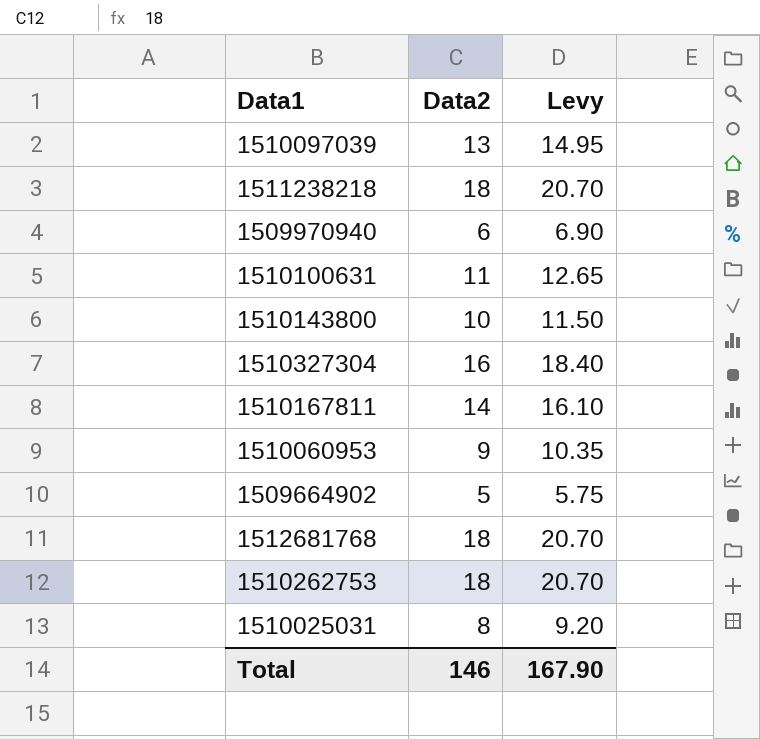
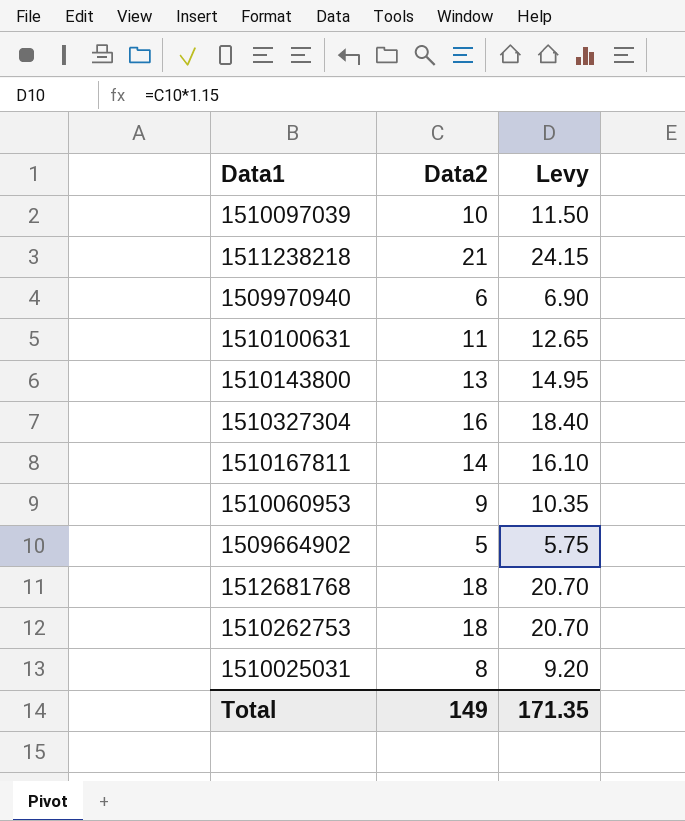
1510097039 | Data2: 13 -> 10
1510097039 | Levy: 14.95 -> 11.50
1511238218 | Data2: 18 -> 21
1511238218 | Levy: 20.70 -> 24.15
1510143800 | Data2: 10 -> 13
1510143800 | Levy: 11.50 -> 14.95
Total | Data2: 146 -> 149
Total | Levy: 167.90 -> 171.35

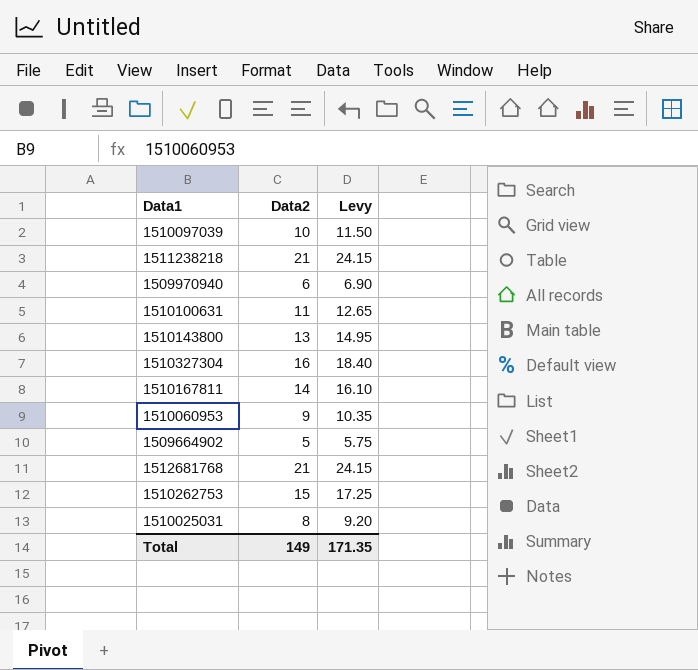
1512681768 | Data2: 18 -> 21
1512681768 | Levy: 20.70 -> 24.15
1510262753 | Data2: 18 -> 15
1510262753 | Levy: 20.70 -> 17.25

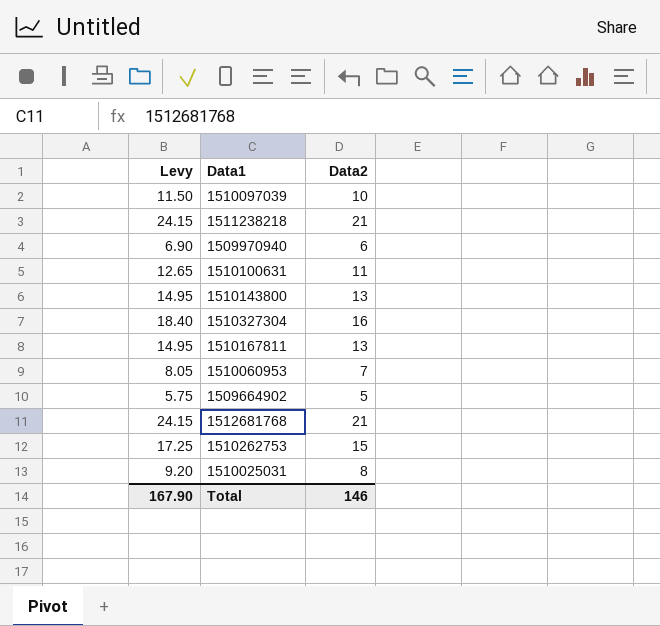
column Levy | position: 3 -> 1
1510167811 | Levy: 16.10 -> 14.95
1510167811 | Data2: 14 -> 13
1510060953 | Levy: 10.35 -> 8.05
1510060953 | Data2: 9 -> 7
Total | Levy: 171.35 -> 167.90
Total | Data2: 149 -> 146

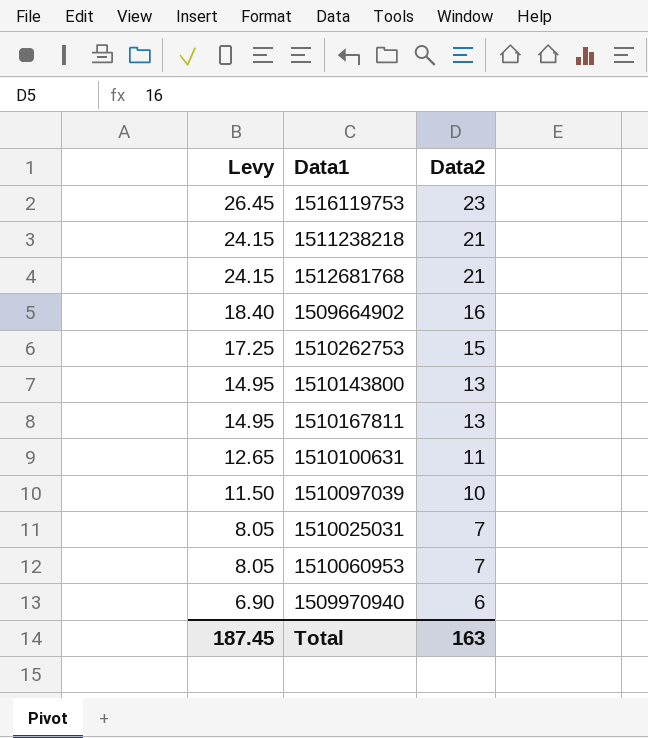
row order: none -> Levy descending
row 1510327304: 18.40 | 16 -> none
row 1516119753: none -> 26.45 | 23
1509664902 | Levy: 5.75 -> 18.40
1509664902 | Data2: 5 -> 16
1510025031 | Levy: 9.20 -> 8.05
1510025031 | Data2: 8 -> 7
Total | Levy: 167.90 -> 187.45
Total | Data2: 146 -> 163

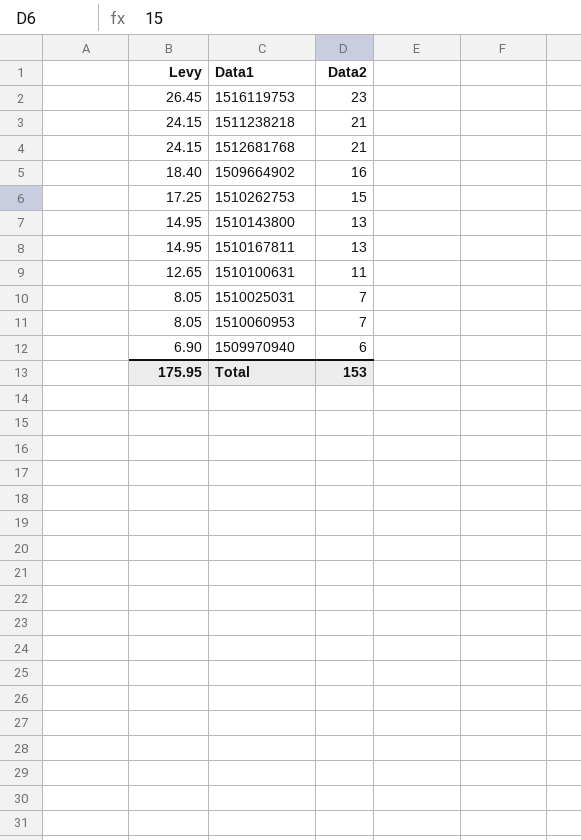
row 1510097039: 11.50 | 10 -> none
Total | Levy: 187.45 -> 175.95
Total | Data2: 163 -> 153

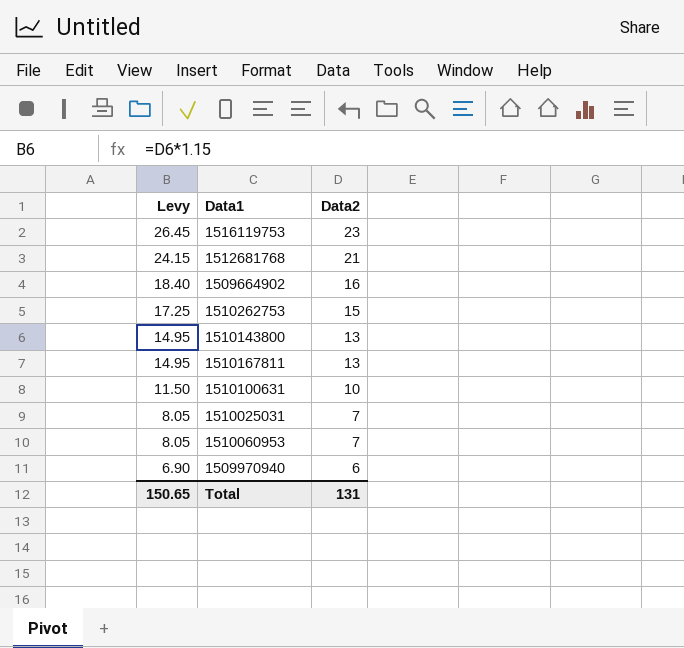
row 1511238218: 24.15 | 21 -> none
1510100631 | Levy: 12.65 -> 11.50
1510100631 | Data2: 11 -> 10
Total | Levy: 175.95 -> 150.65
Total | Data2: 153 -> 131

